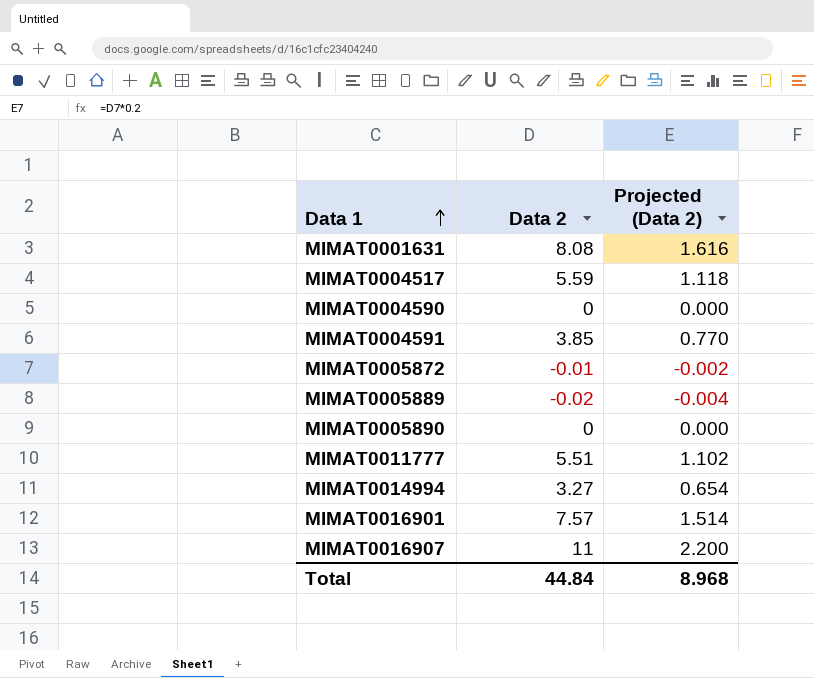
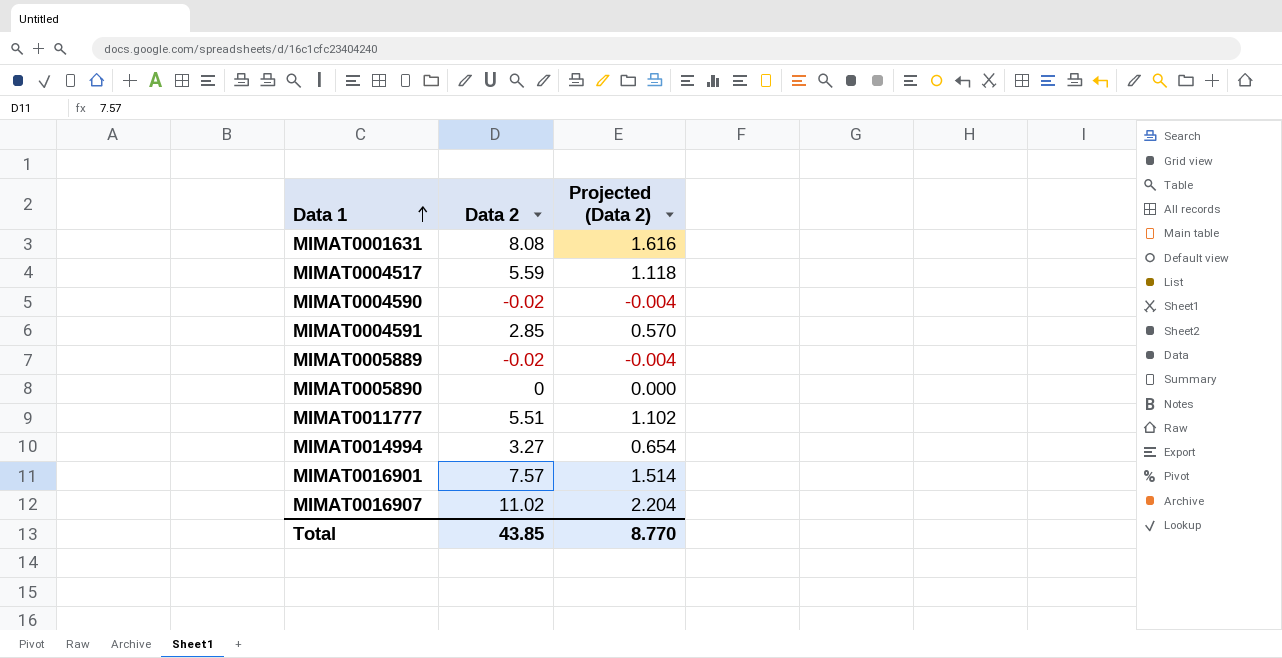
row MIMAT0005872: -0.01 | -0.002 -> none
MIMAT0004590 | Data 2: 0 -> -0.02
MIMAT0004590 | Projected (Data 2): 0.000 -> -0.004
MIMAT0004591 | Data 2: 3.85 -> 2.85
MIMAT0004591 | Projected (Data 2): 0.770 -> 0.570
MIMAT0016907 | Data 2: 11 -> 11.02
MIMAT0016907 | Projected (Data 2): 2.200 -> 2.204
Total | Data 2: 44.84 -> 43.85
Total | Projected (Data 2): 8.968 -> 8.770

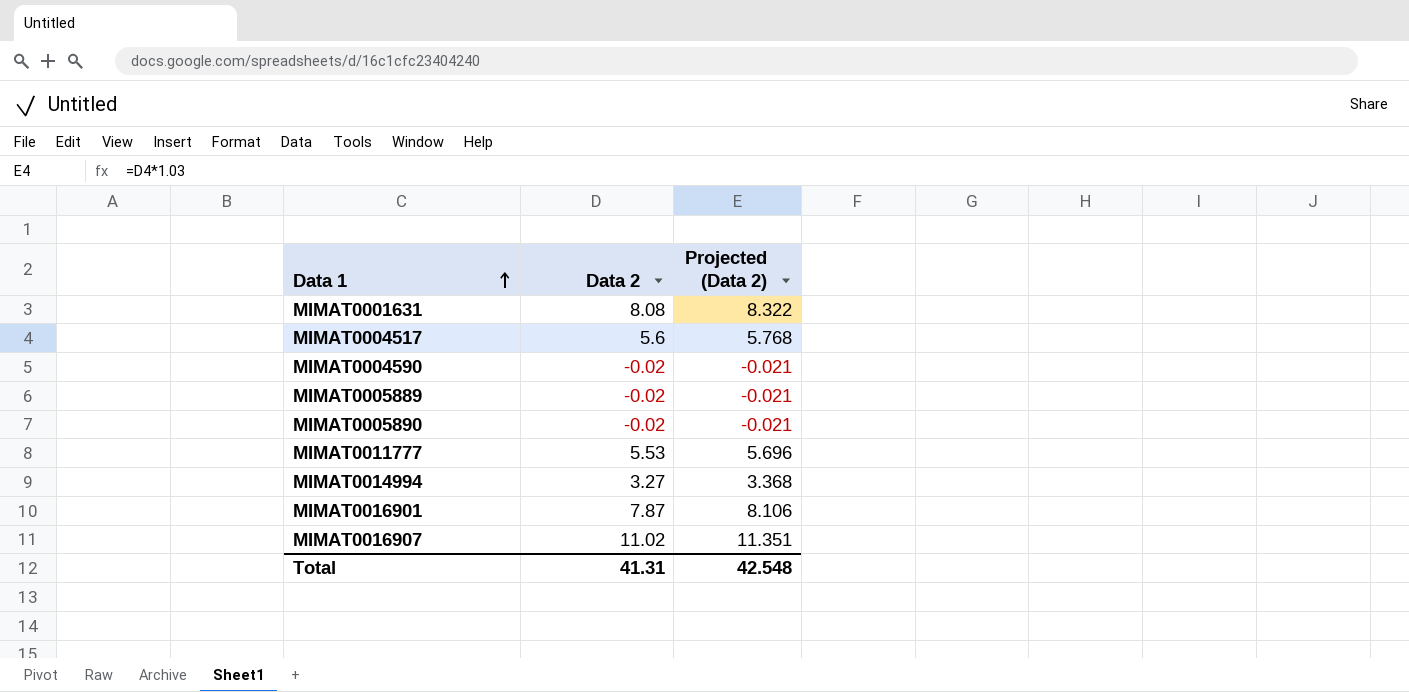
column Projected (Data 2) | formula: [Data 2] * 0.2 -> [Data 2] * 1.03
row MIMAT0004591: 2.85 | 0.570 -> none
MIMAT0004517 | Data 2: 5.59 -> 5.6
MIMAT0005890 | Data 2: 0 -> -0.02
MIMAT0011777 | Data 2: 5.51 -> 5.53
MIMAT0016901 | Data 2: 7.57 -> 7.87
Total | Data 2: 43.85 -> 41.31
Total | Projected (Data 2): 8.770 -> 42.548

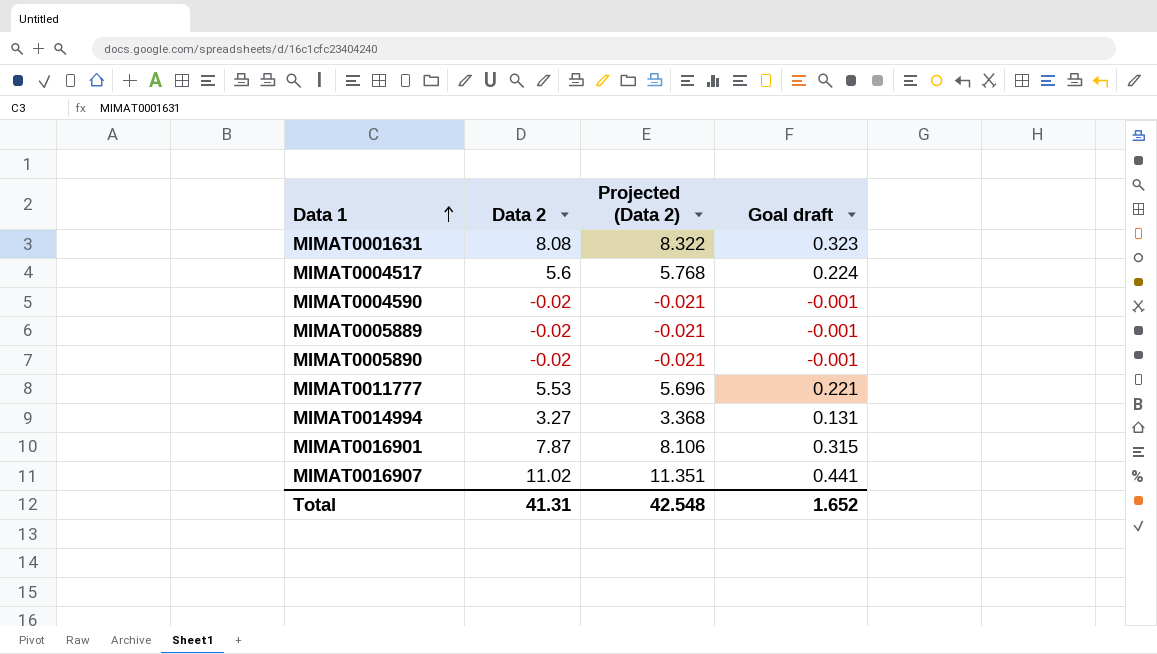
column Goal draft | formula: none -> [Data 2] * 0.04

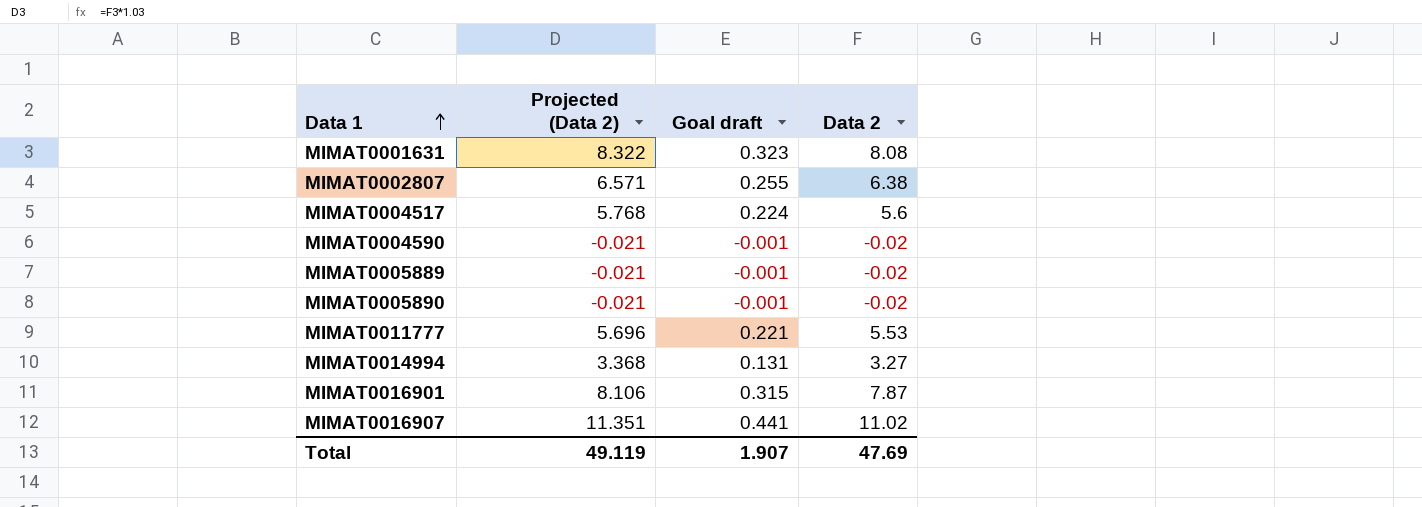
column Data 2 | position: 2 -> 4
row MIMAT0002807: none -> 6.571 | 0.255 | 6.38
Total | Projected (Data 2): 42.548 -> 49.119
Total | Goal draft: 1.652 -> 1.907
Total | Data 2: 41.31 -> 47.69

